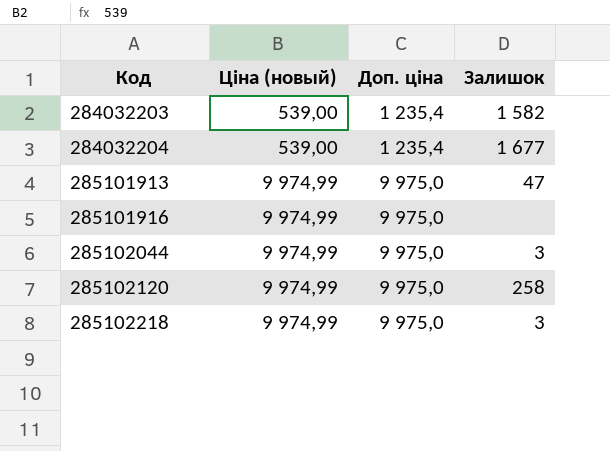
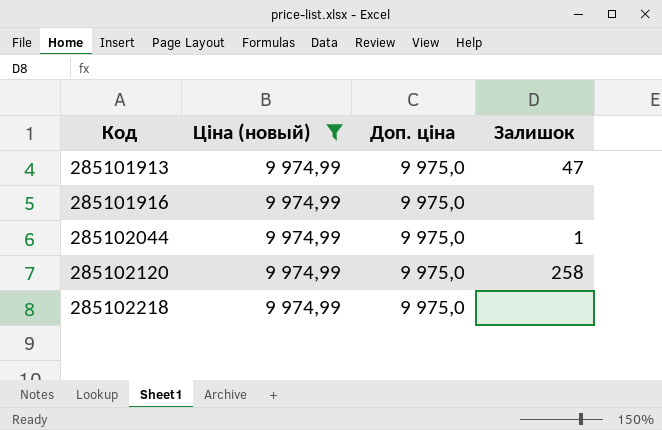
filter: none -> Ціна (новый) = 9 974,99
285102044 | Залишок: 3 -> 1
285102218 | Залишок: 3 -> none

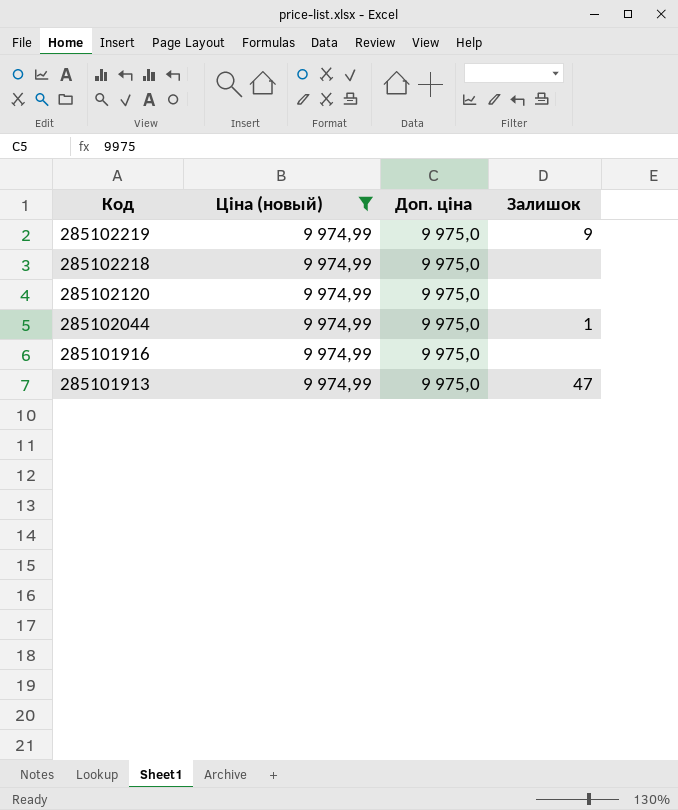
row order: Код ascending -> Код descending
row 285102219: none -> 9 974,99 | 9 975,0 | 9
285102120 | Залишок: 258 -> none

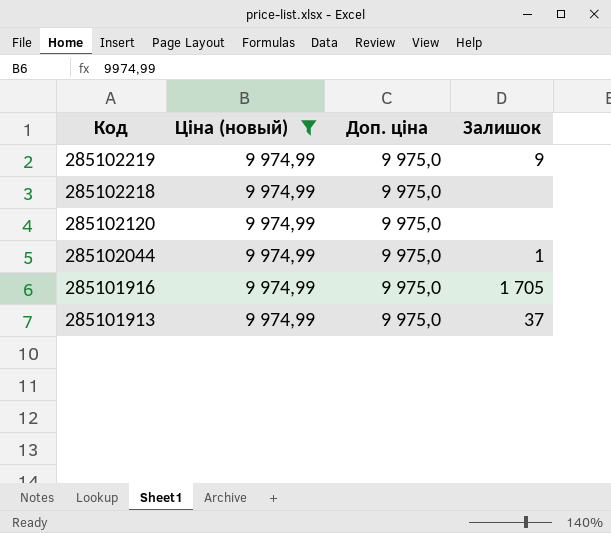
285101916 | Залишок: none -> 1 705
285101913 | Залишок: 47 -> 37

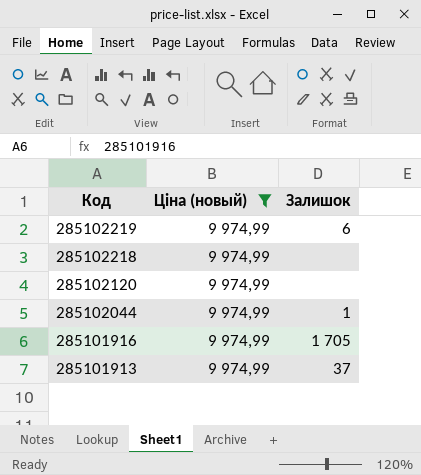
column Доп. ціна | position: 3 -> none
285102219 | Залишок: 9 -> 6

